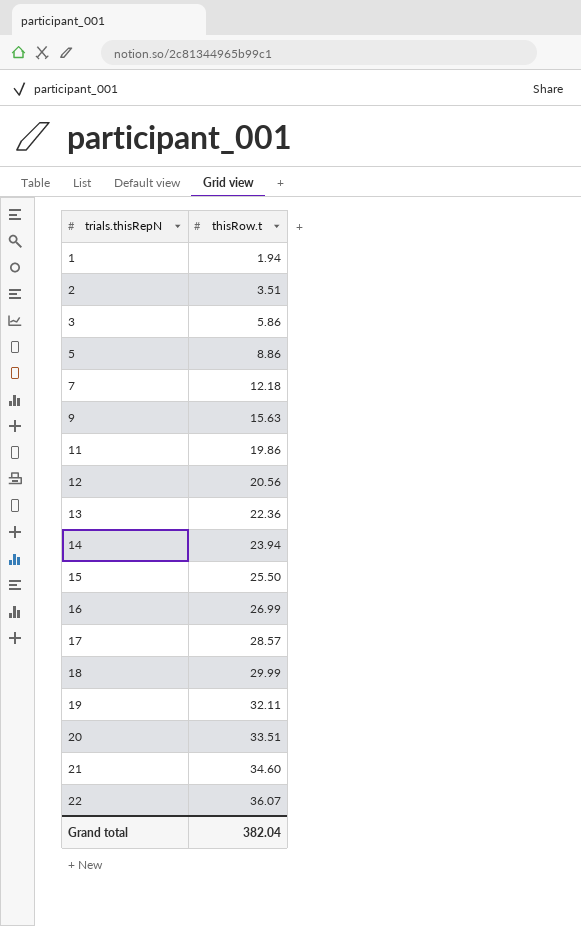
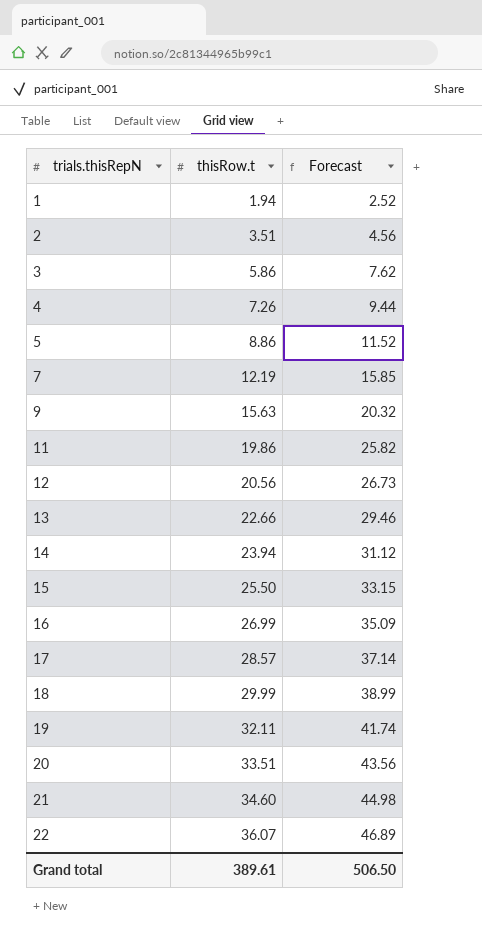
column Forecast | formula: none -> [thisRow.t] * 1.3
row 4: none -> 7.26 | 9.44
7 | thisRow.t: 12.18 -> 12.19
13 | thisRow.t: 22.36 -> 22.66
Grand total | thisRow.t: 382.04 -> 389.61

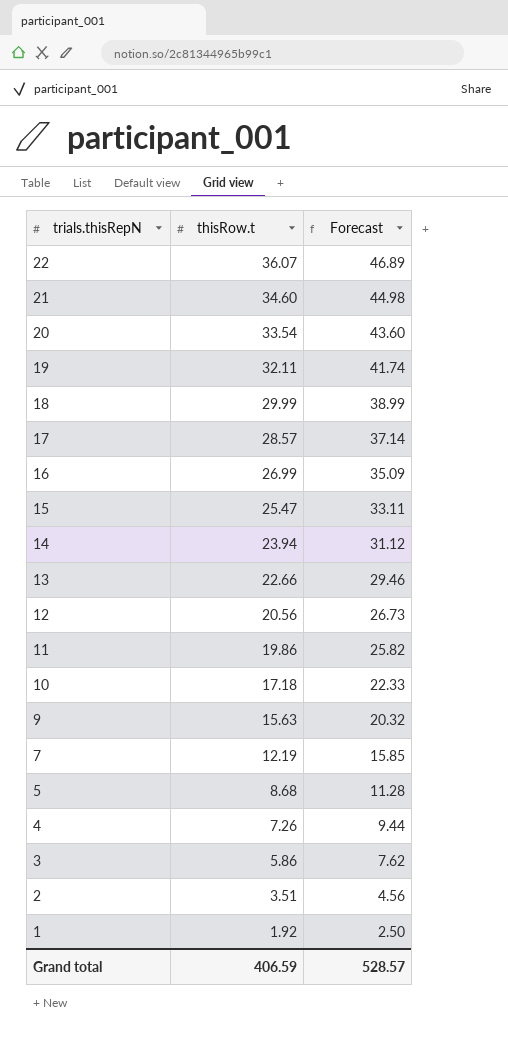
row order: trials.thisRepN ascending -> trials.thisRepN descending
20 | thisRow.t: 33.51 -> 33.54
20 | Forecast: 43.56 -> 43.60
15 | thisRow.t: 25.50 -> 25.47
15 | Forecast: 33.15 -> 33.11
row 10: none -> 17.18 | 22.33
5 | thisRow.t: 8.86 -> 8.68
5 | Forecast: 11.52 -> 11.28
1 | thisRow.t: 1.94 -> 1.92
1 | Forecast: 2.52 -> 2.50
Grand total | thisRow.t: 389.61 -> 406.59
Grand total | Forecast: 506.50 -> 528.57

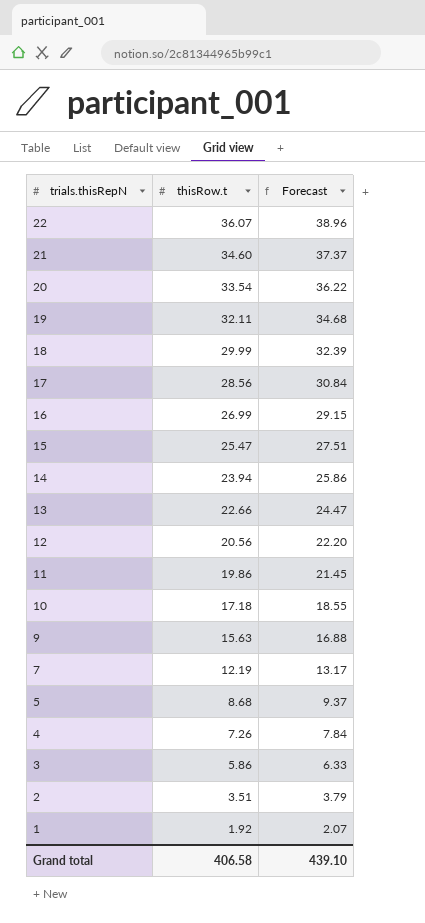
column Forecast | formula: [thisRow.t] * 1.3 -> [thisRow.t] * 1.08
17 | thisRow.t: 28.57 -> 28.56
Grand total | thisRow.t: 406.59 -> 406.58
Grand total | Forecast: 528.57 -> 439.10

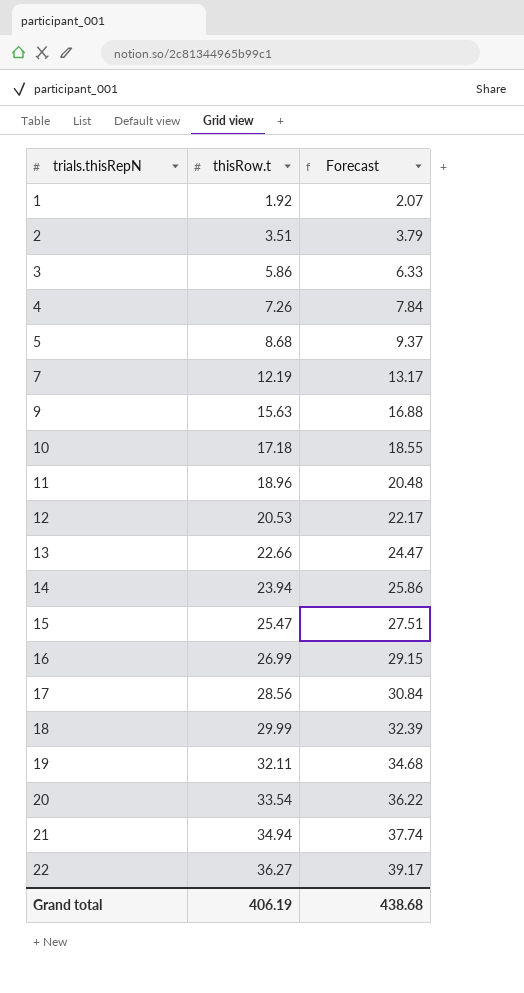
row order: trials.thisRepN descending -> trials.thisRepN ascending
11 | thisRow.t: 19.86 -> 18.96
11 | Forecast: 21.45 -> 20.48
12 | thisRow.t: 20.56 -> 20.53
12 | Forecast: 22.20 -> 22.17
21 | thisRow.t: 34.60 -> 34.94
21 | Forecast: 37.37 -> 37.74
22 | thisRow.t: 36.07 -> 36.27
22 | Forecast: 38.96 -> 39.17
Grand total | thisRow.t: 406.58 -> 406.19
Grand total | Forecast: 439.10 -> 438.68

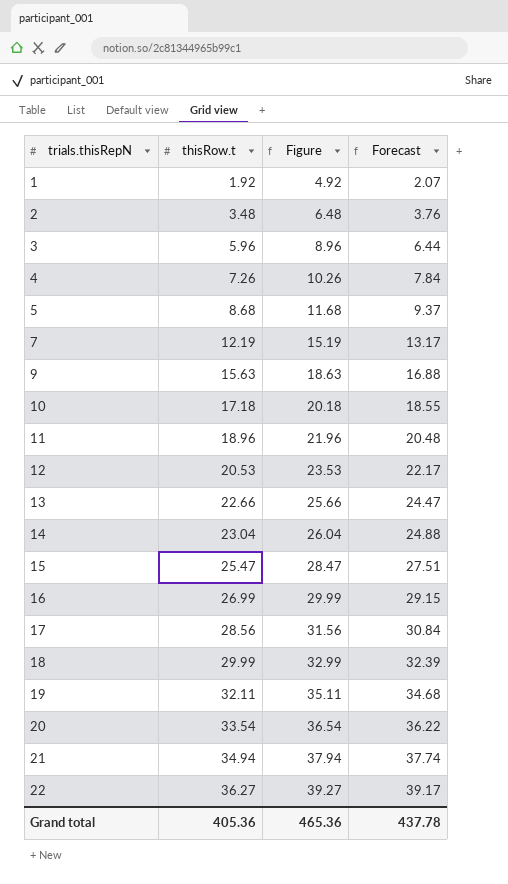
column Figure | formula: none -> [thisRow.t] + 3
2 | thisRow.t: 3.51 -> 3.48
2 | Forecast: 3.79 -> 3.76
3 | thisRow.t: 5.86 -> 5.96
3 | Forecast: 6.33 -> 6.44
14 | thisRow.t: 23.94 -> 23.04
14 | Forecast: 25.86 -> 24.88
Grand total | thisRow.t: 406.19 -> 405.36
Grand total | Forecast: 438.68 -> 437.78

